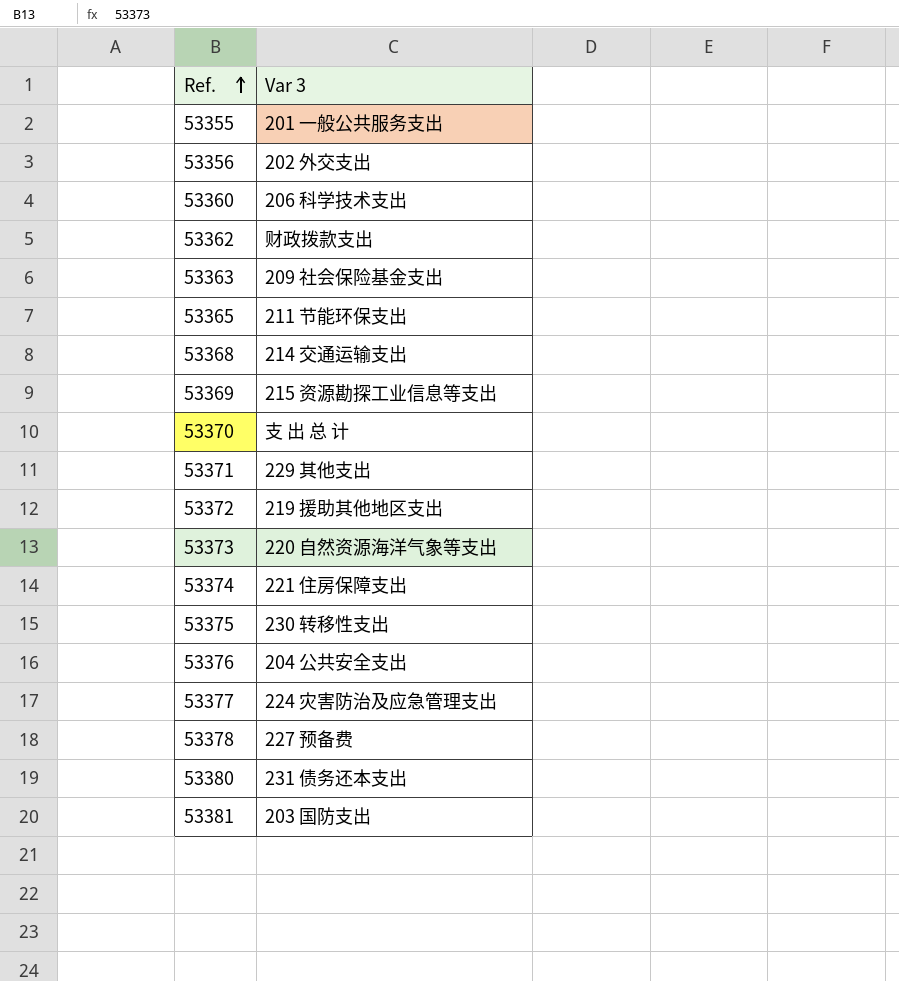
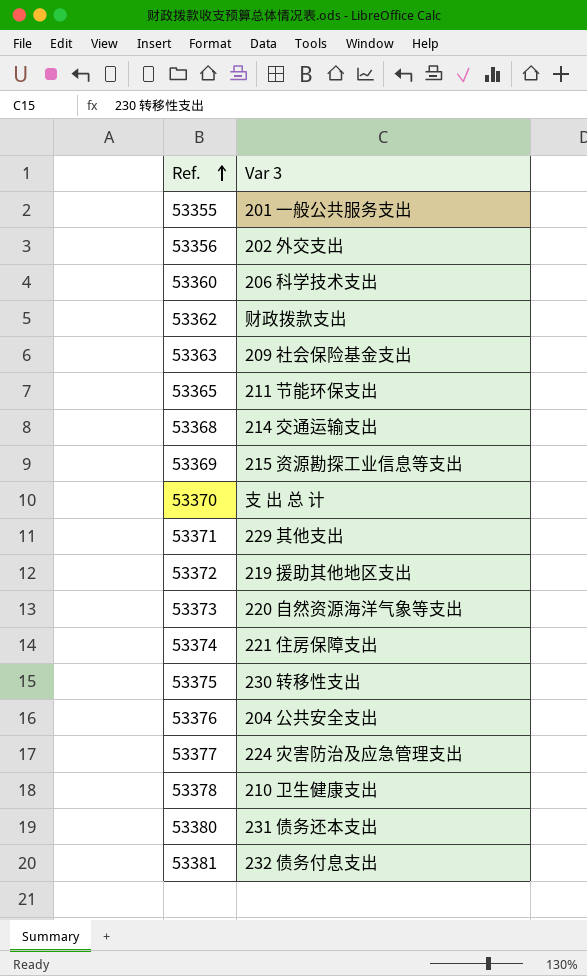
53378 | Var 3: 227 预备费 -> 210 卫生健康支出
53381 | Var 3: 203 国防支出 -> 232 债务付息支出

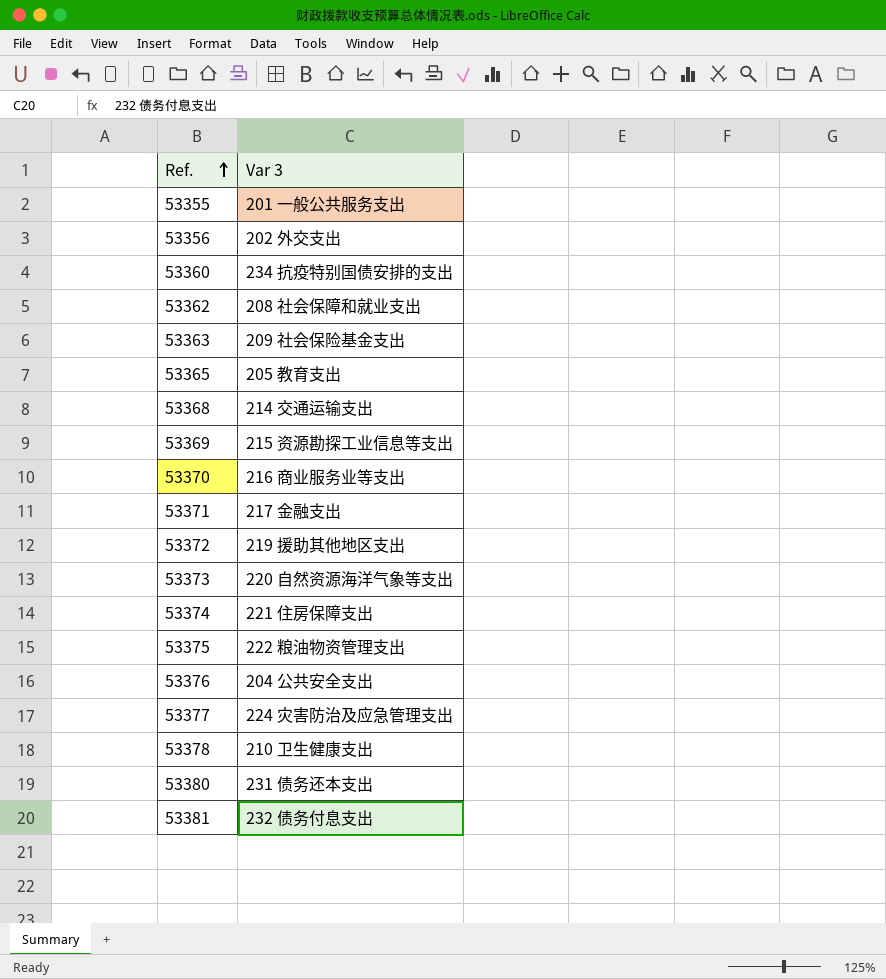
53360 | Var 3: 206 科学技术支出 -> 234 抗疫特别国债安排的支出
53362 | Var 3: 财政拨款支出 -> 208 社会保障和就业支出
53365 | Var 3: 211 节能环保支出 -> 205 教育支出
53370 | Var 3: 支 出 总 计 -> 216 商业服务业等支出
53371 | Var 3: 229 其他支出 -> 217 金融支出
53375 | Var 3: 230 转移性支出 -> 222 粮油物资管理支出

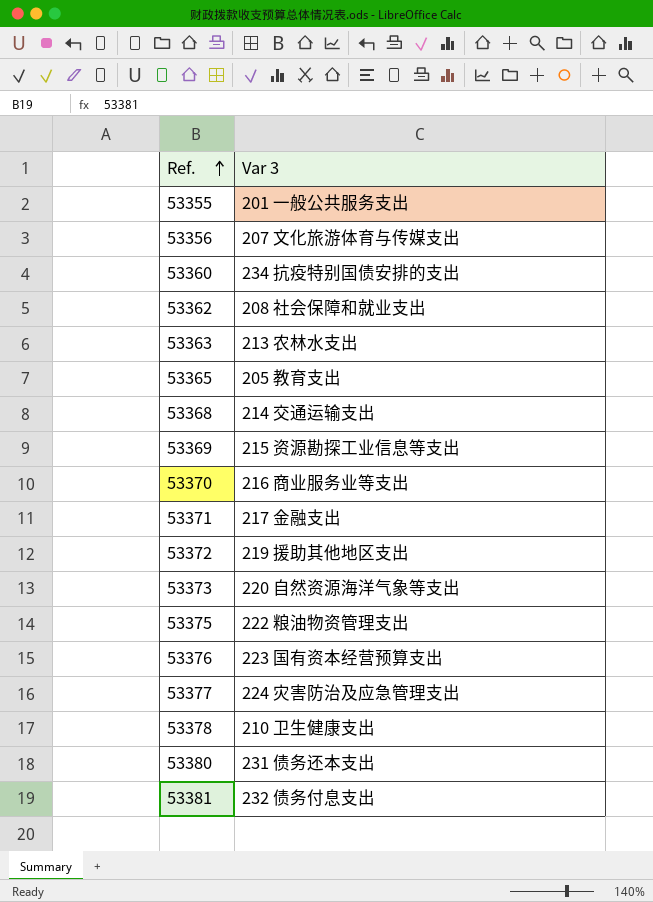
row 53374: 221 住房保障支出 -> none
53356 | Var 3: 202 外交支出 -> 207 文化旅游体育与传媒支出
53363 | Var 3: 209 社会保险基金支出 -> 213 农林水支出
53376 | Var 3: 204 公共安全支出 -> 223 国有资本经营预算支出

